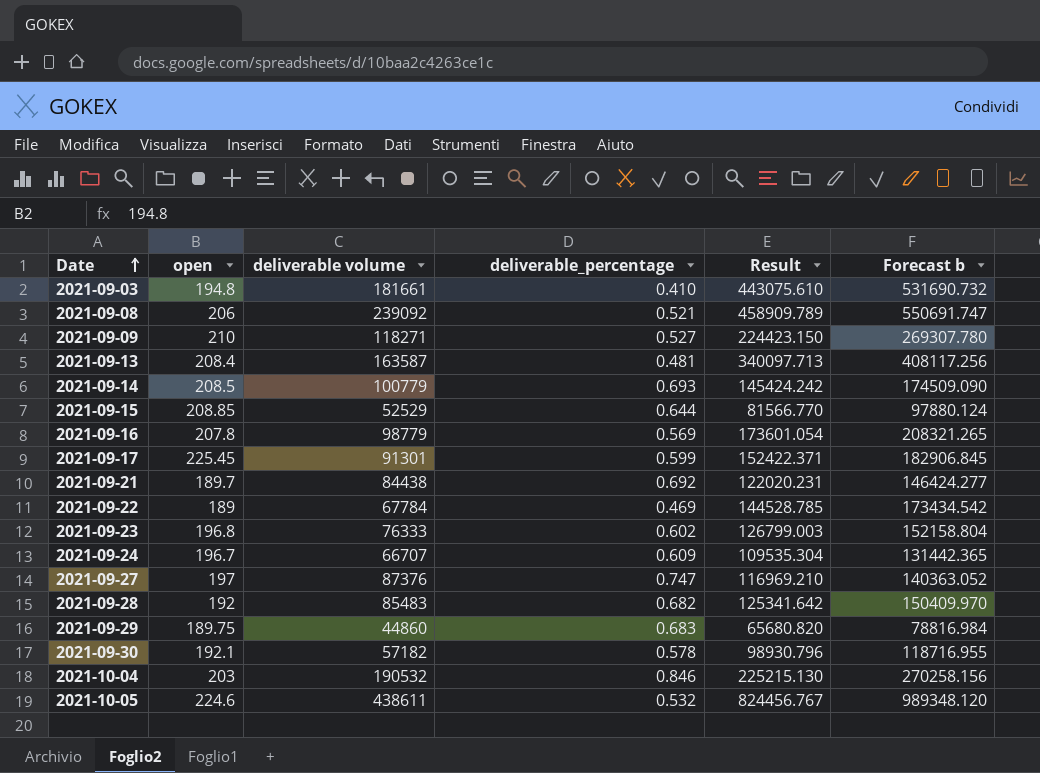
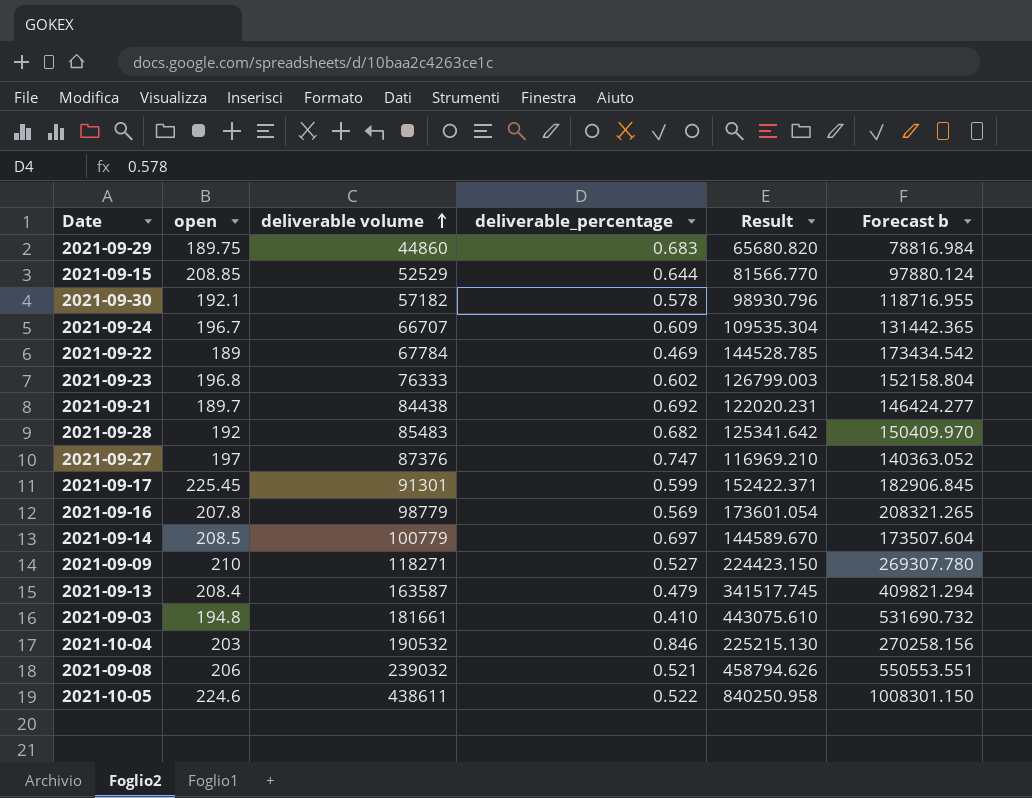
row order: Date ascending -> deliverable volume ascending
2021-09-14 | deliverable_percentage: 0.693 -> 0.697
2021-09-14 | Result: 145424.242 -> 144589.670
2021-09-14 | Forecast b: 174509.090 -> 173507.604
2021-09-13 | deliverable_percentage: 0.481 -> 0.479
2021-09-13 | Result: 340097.713 -> 341517.745
2021-09-13 | Forecast b: 408117.256 -> 409821.294
2021-09-08 | deliverable volume: 239092 -> 239032
2021-09-08 | Result: 458909.789 -> 458794.626
2021-09-08 | Forecast b: 550691.747 -> 550553.551
2021-10-05 | deliverable_percentage: 0.532 -> 0.522
2021-10-05 | Result: 824456.767 -> 840250.958
2021-10-05 | Forecast b: 989348.120 -> 1008301.150

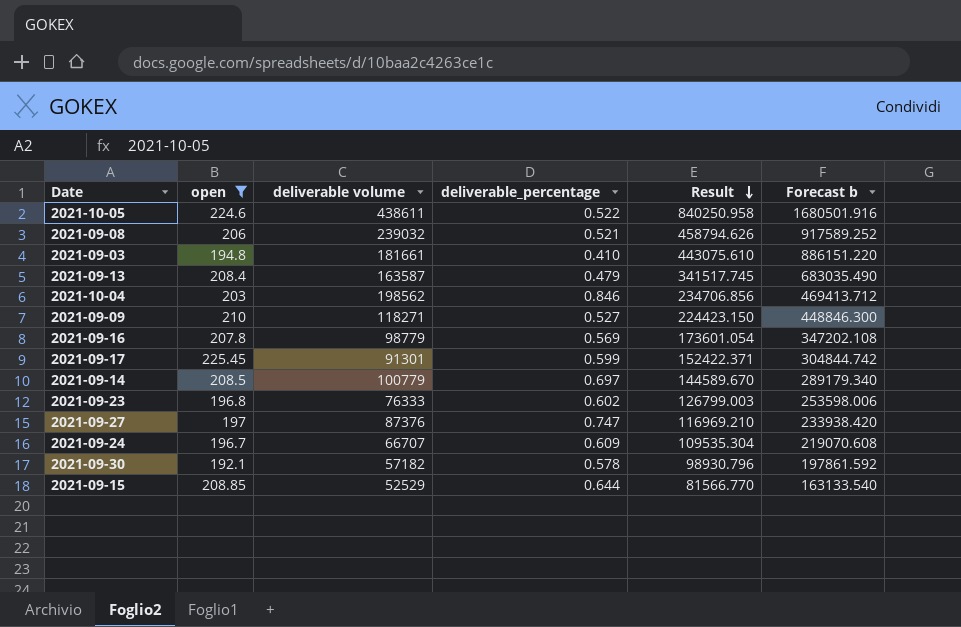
filter: none -> open >= 192.1
row order: deliverable volume ascending -> Result descending
column Forecast b | formula: [Result] * 1.2 -> [Result] * 2
2021-10-04 | deliverable volume: 190532 -> 198562
2021-10-04 | Result: 225215.130 -> 234706.856

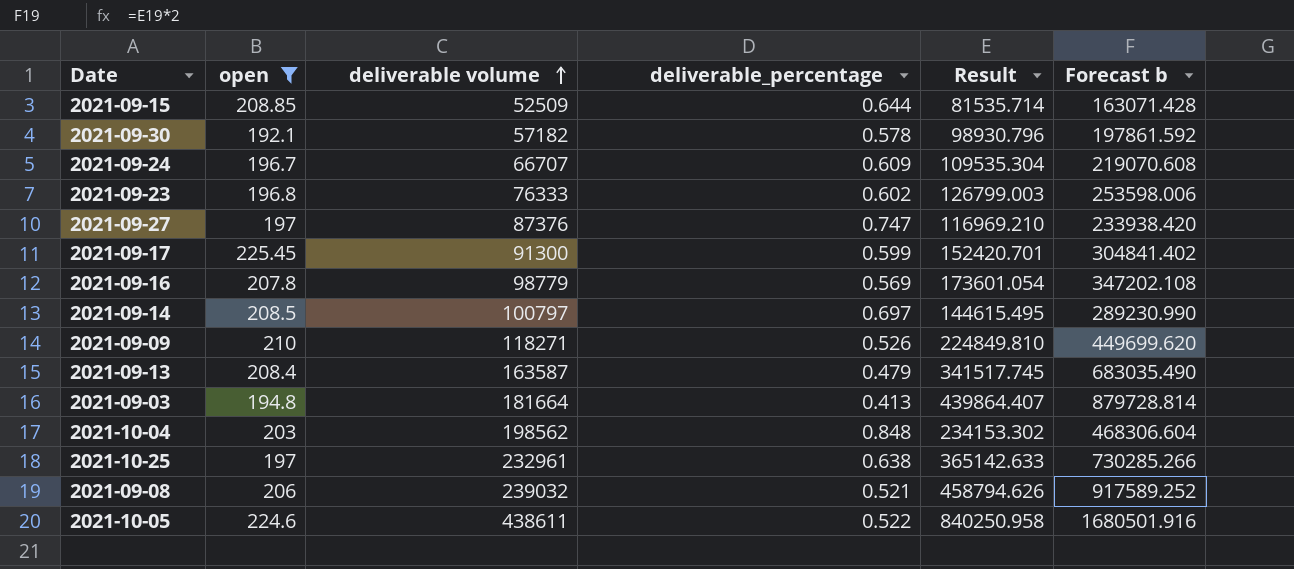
row order: Result descending -> deliverable volume ascending
2021-09-15 | deliverable volume: 52529 -> 52509
2021-09-15 | Result: 81566.770 -> 81535.714
2021-09-15 | Forecast b: 163133.540 -> 163071.428
2021-09-17 | deliverable volume: 91301 -> 91300
2021-09-17 | Result: 152422.371 -> 152420.701
2021-09-17 | Forecast b: 304844.742 -> 304841.402
2021-09-14 | deliverable volume: 100779 -> 100797
2021-09-14 | Result: 144589.670 -> 144615.495
2021-09-14 | Forecast b: 289179.340 -> 289230.990
2021-09-09 | deliverable_percentage: 0.527 -> 0.526
2021-09-09 | Result: 224423.150 -> 224849.810
2021-09-09 | Forecast b: 448846.300 -> 449699.620
2021-09-03 | deliverable volume: 181661 -> 181664
2021-09-03 | deliverable_percentage: 0.410 -> 0.413
2021-09-03 | Result: 443075.610 -> 439864.407
2021-09-03 | Forecast b: 886151.220 -> 879728.814
2021-10-04 | deliverable_percentage: 0.846 -> 0.848
2021-10-04 | Result: 234706.856 -> 234153.302
2021-10-04 | Forecast b: 469413.712 -> 468306.604
row 2021-10-25: none -> 197 | 232961 | 0.638 | 365142.633 | 730285.266

